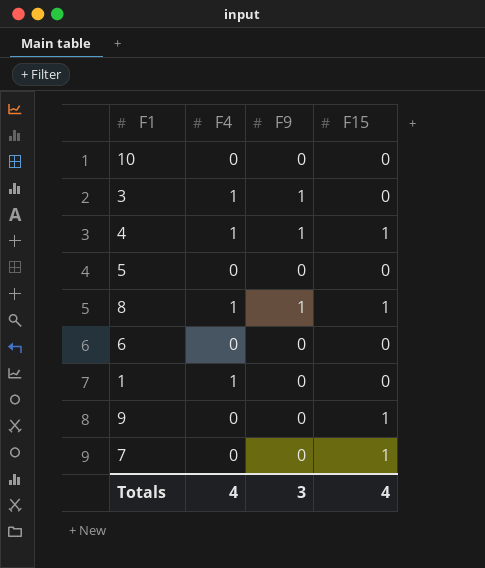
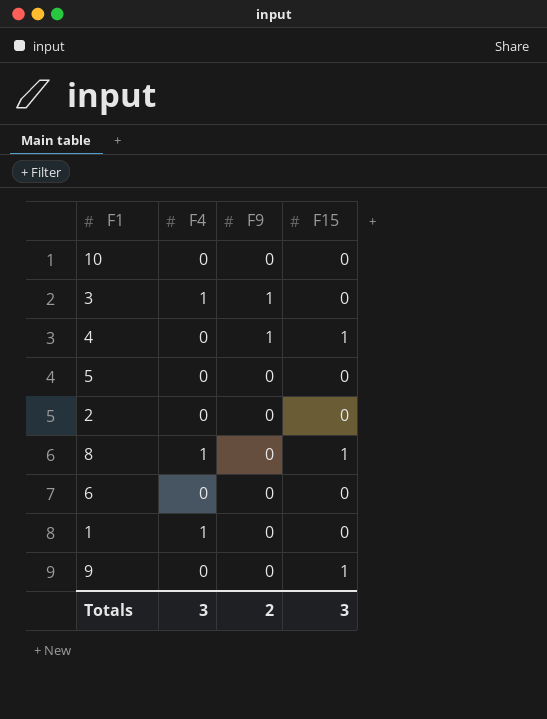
row 7: 0 | 0 | 1 -> none
4 | F4: 1 -> 0
row 2: none -> 0 | 0 | 0
8 | F9: 1 -> 0
Totals | F4: 4 -> 3
Totals | F9: 3 -> 2
Totals | F15: 4 -> 3

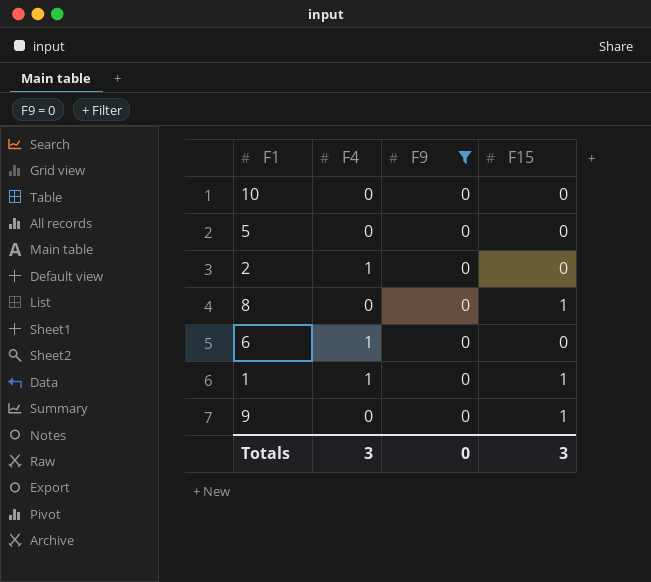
filter: none -> F9 = 0
2 | F4: 0 -> 1
8 | F4: 1 -> 0
6 | F4: 0 -> 1
1 | F15: 0 -> 1
Totals | F9: 2 -> 0

